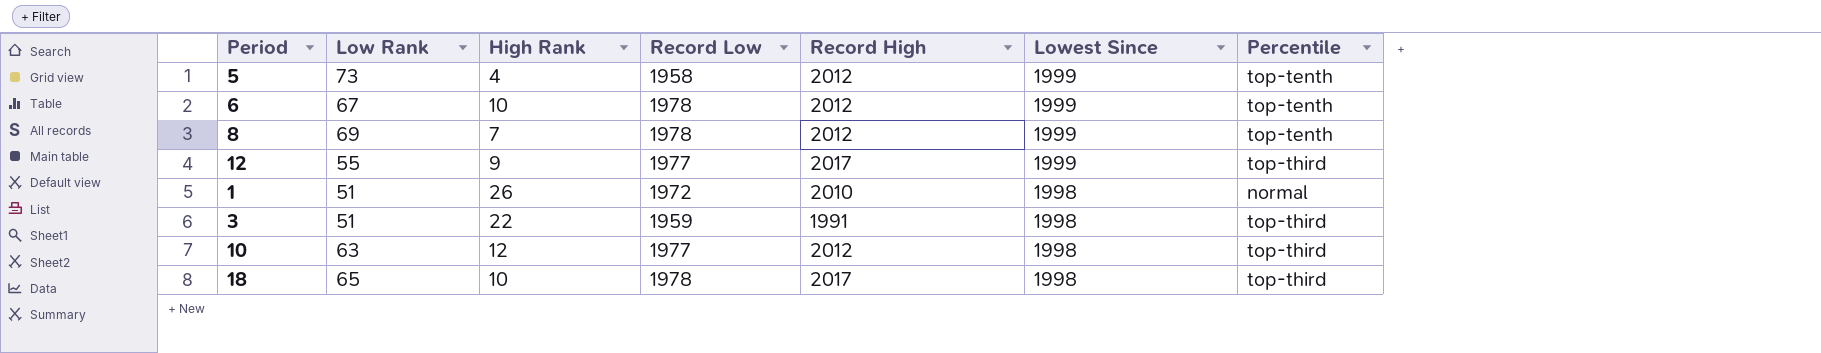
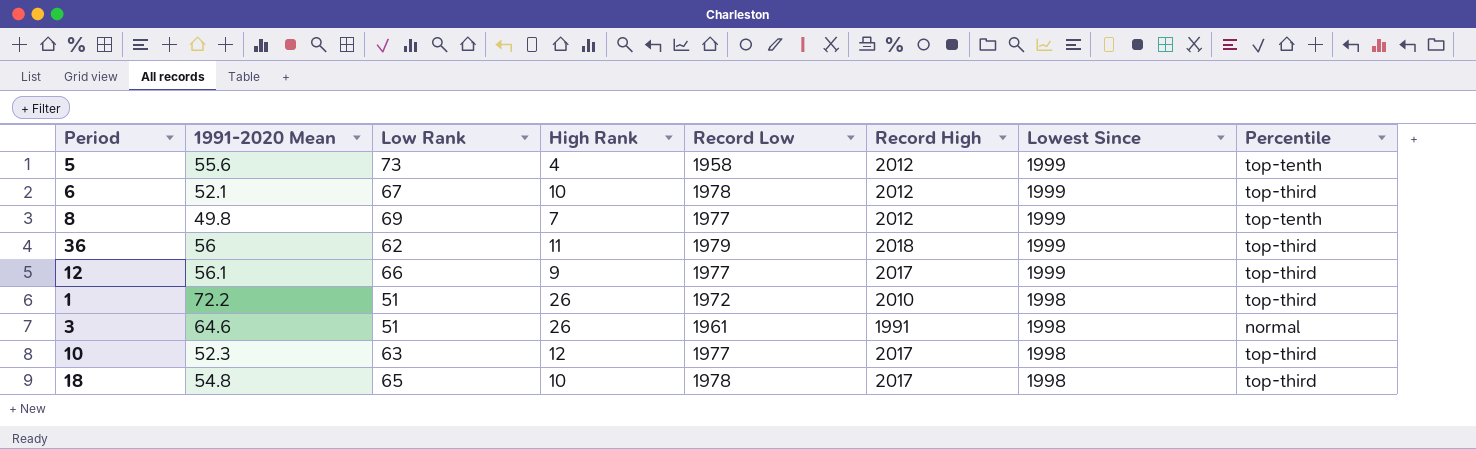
column 1991-2020 Mean | position: none -> 2
6 | Percentile: top-tenth -> top-third
8 | Record Low: 1978 -> 1977
row 36: none -> 56 | 62 | 11 | 1979 | 2018 | 1999 | top-third
12 | Low Rank: 55 -> 66
1 | Percentile: normal -> top-third
3 | High Rank: 22 -> 26
3 | Record Low: 1959 -> 1961
3 | Percentile: top-third -> normal
10 | Record High: 2012 -> 2017

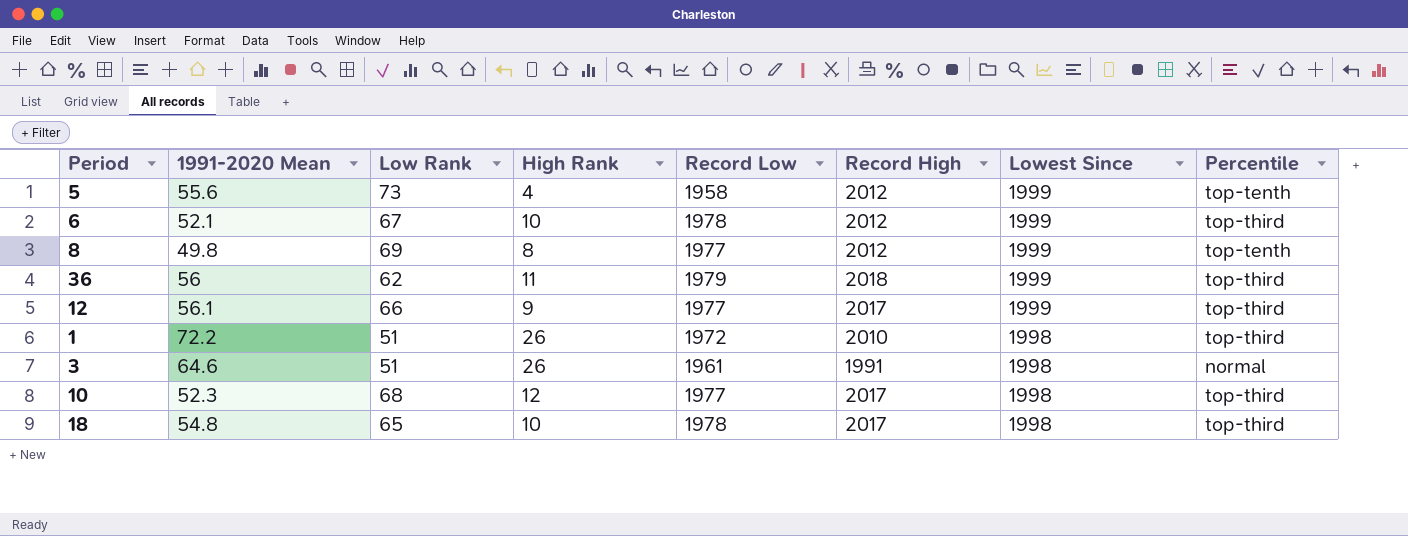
8 | High Rank: 7 -> 8
10 | Low Rank: 63 -> 68

